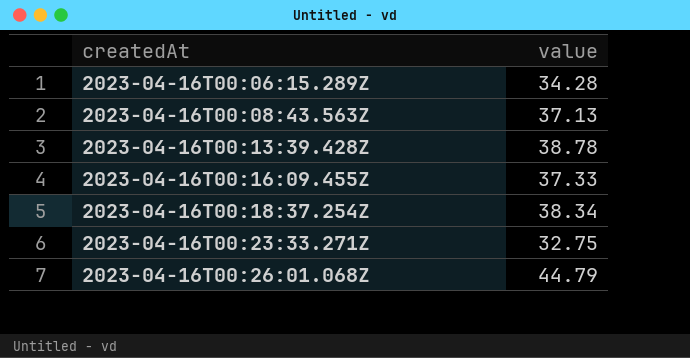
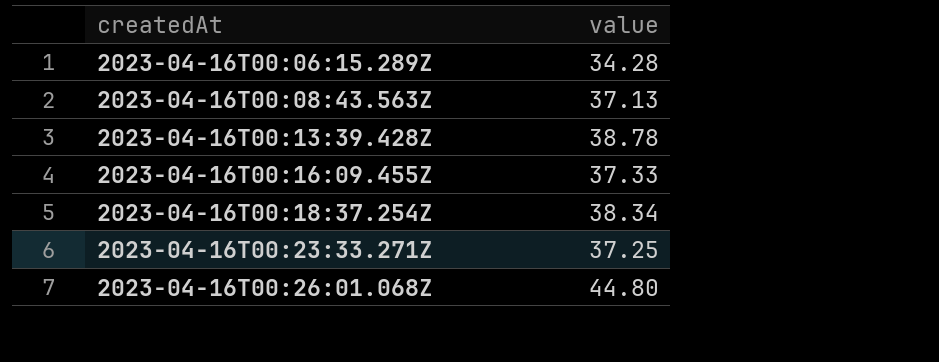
2023-04-16T00:23:33.271Z | value: 32.75 -> 37.25
2023-04-16T00:26:01.068Z | value: 44.79 -> 44.80

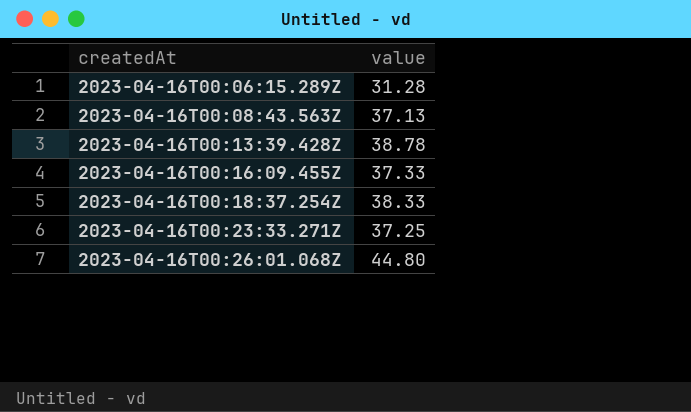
2023-04-16T00:06:15.289Z | value: 34.28 -> 31.28
2023-04-16T00:18:37.254Z | value: 38.34 -> 38.33

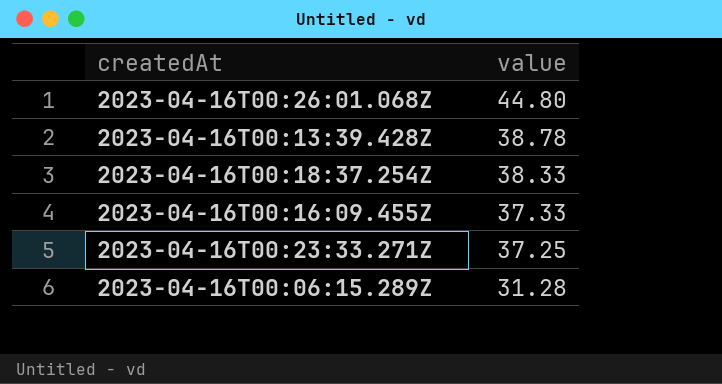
row order: createdAt ascending -> value descending
row 2023-04-16T00:08:43.563Z: 37.13 -> none

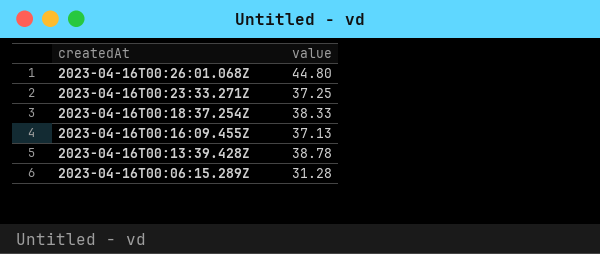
row order: value descending -> createdAt descending
2023-04-16T00:16:09.455Z | value: 37.33 -> 37.13

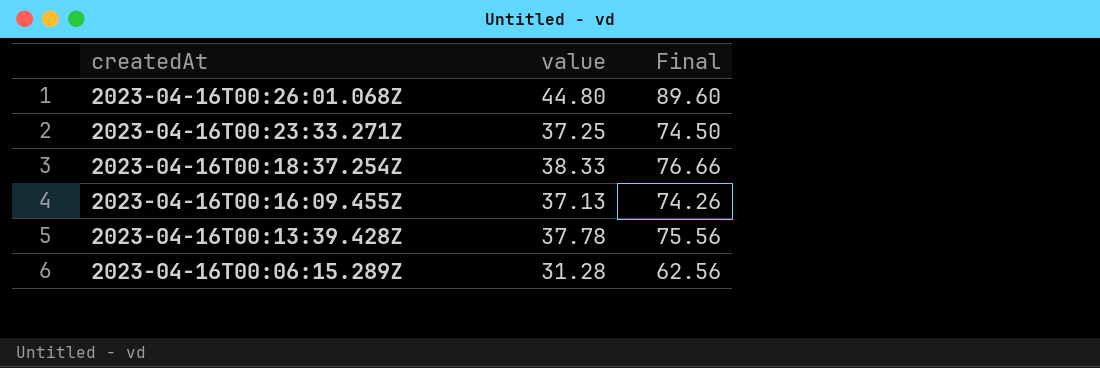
column Final | formula: none -> [value] * 2
2023-04-16T00:13:39.428Z | value: 38.78 -> 37.78

